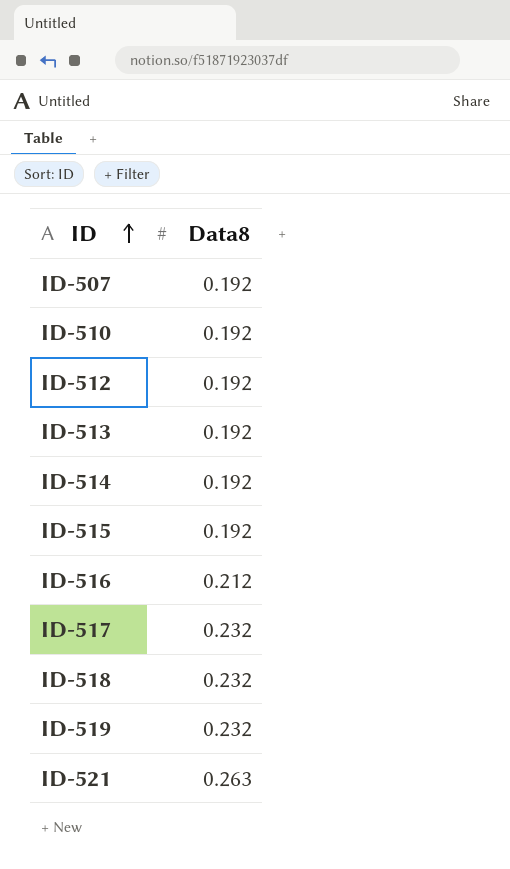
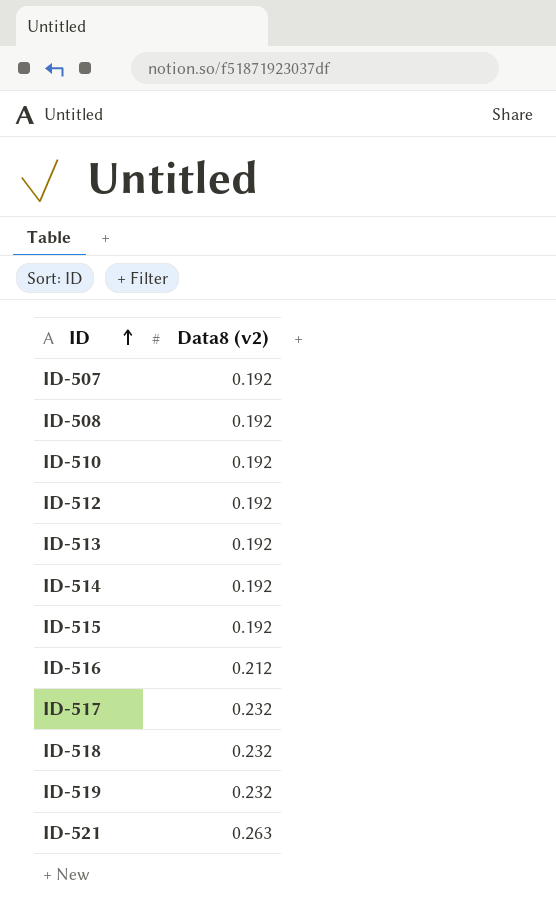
column name: Data8 -> Data8 (v2)
row ID-508: none -> 0.192

